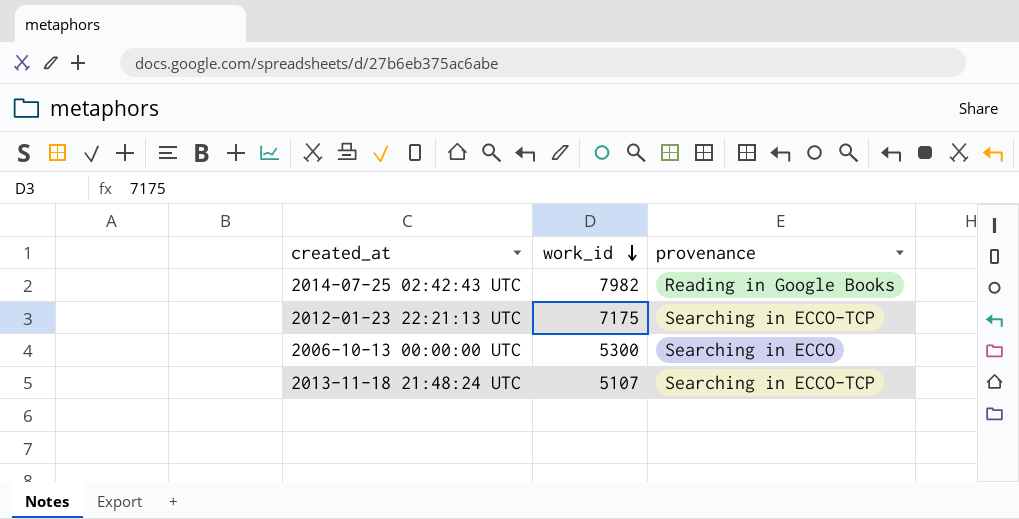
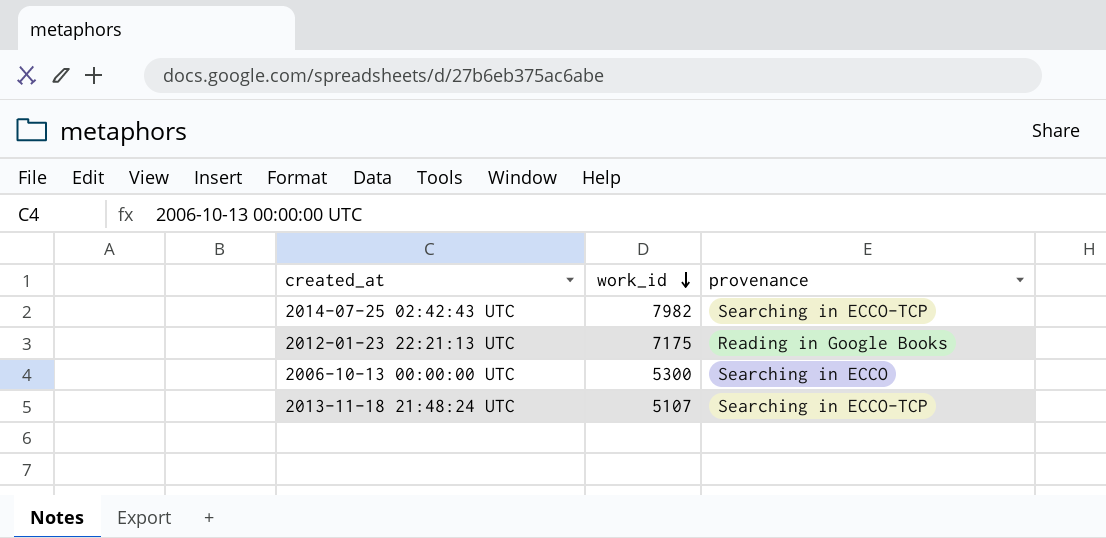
2014-07-25 02:42:43 UTC | provenance: Reading in Google Books -> Searching in ECCO-TCP
2012-01-23 22:21:13 UTC | provenance: Searching in ECCO-TCP -> Reading in Google Books

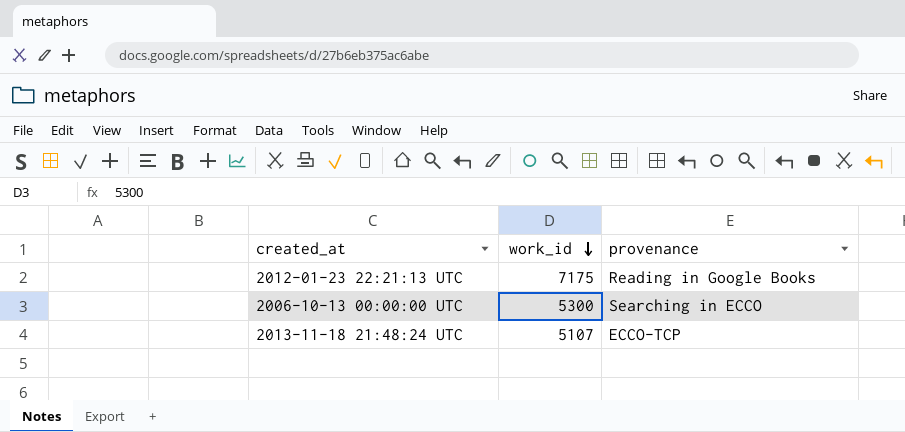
row 2014-07-25 02:42:43 UTC: 7982 | Searching in ECCO-TCP -> none
2013-11-18 21:48:24 UTC | provenance: Searching in ECCO-TCP -> ECCO-TCP

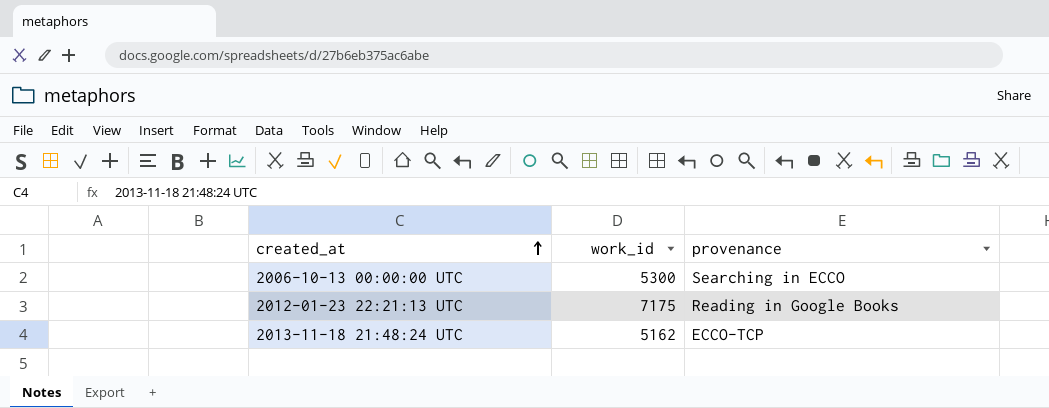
row order: work_id descending -> created_at ascending
2013-11-18 21:48:24 UTC | work_id: 5107 -> 5162

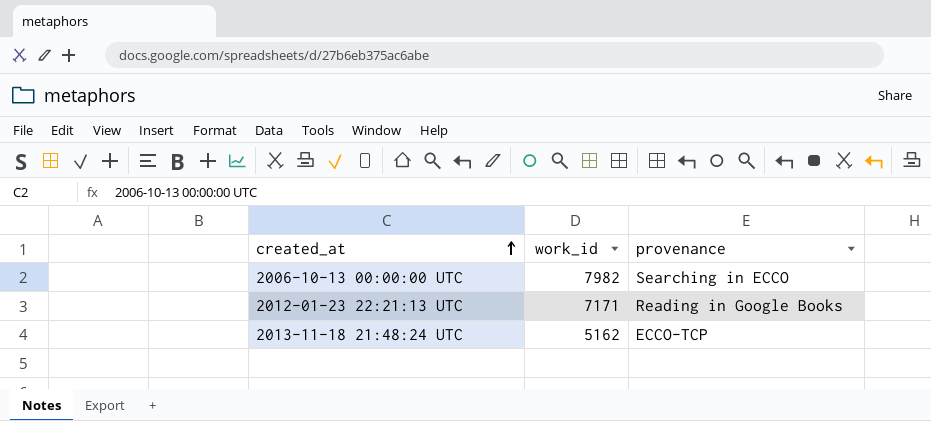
2006-10-13 00:00:00 UTC | work_id: 5300 -> 7982
2012-01-23 22:21:13 UTC | work_id: 7175 -> 7171

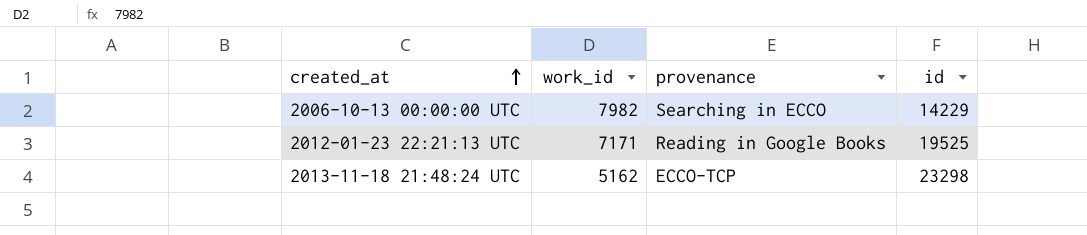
column id | position: none -> 4

